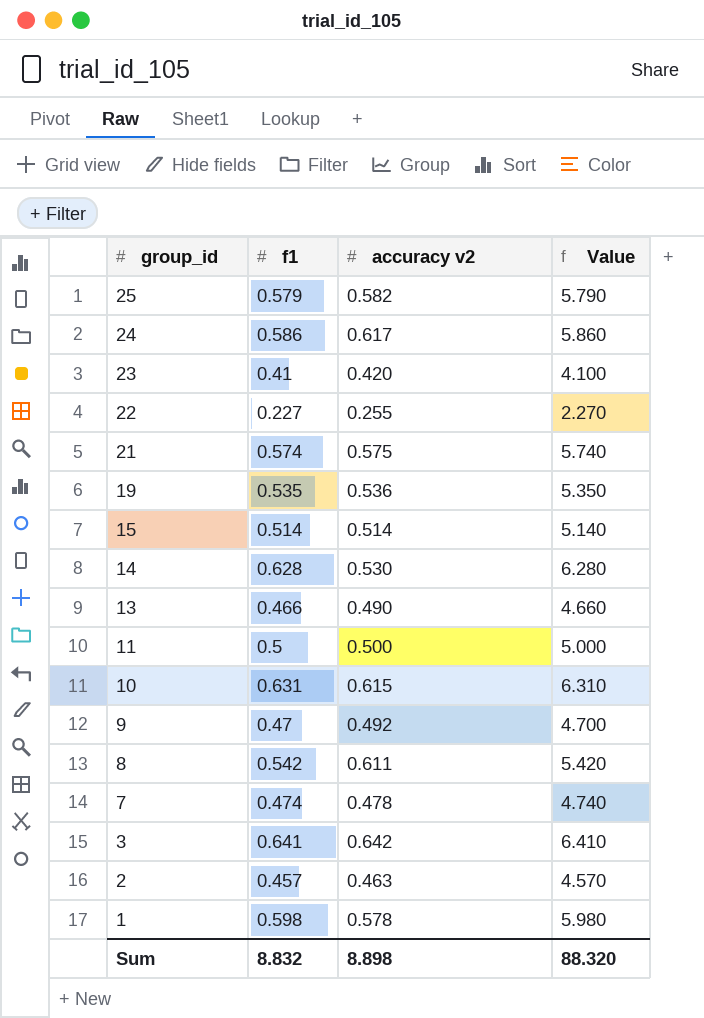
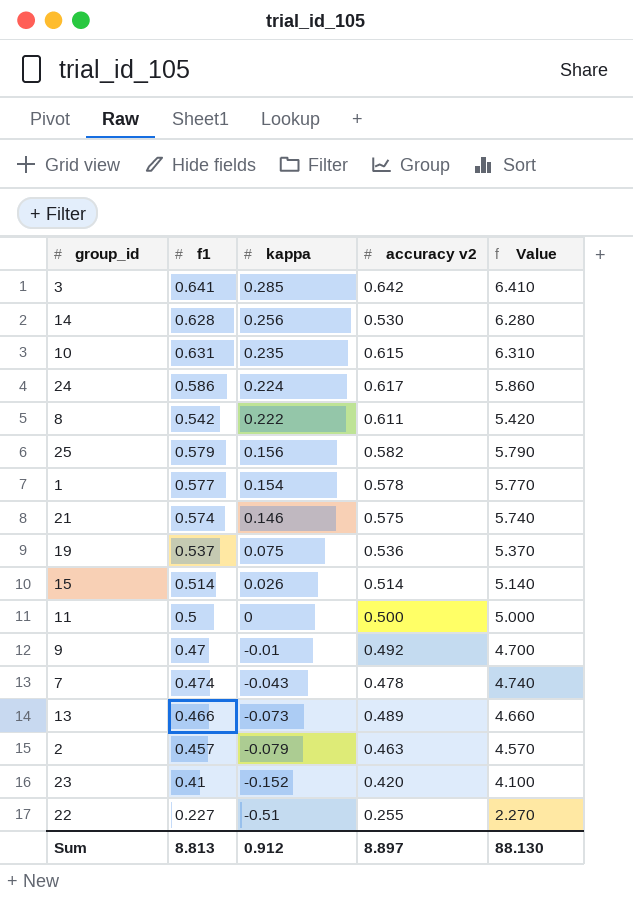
row order: group_id descending -> kappa descending
column kappa | position: none -> 3
1 | f1: 0.598 -> 0.577
1 | Value: 5.980 -> 5.770
19 | f1: 0.535 -> 0.537
19 | Value: 5.350 -> 5.370
13 | accuracy v2: 0.490 -> 0.489
Sum | f1: 8.832 -> 8.813
Sum | accuracy v2: 8.898 -> 8.897
Sum | Value: 88.320 -> 88.130

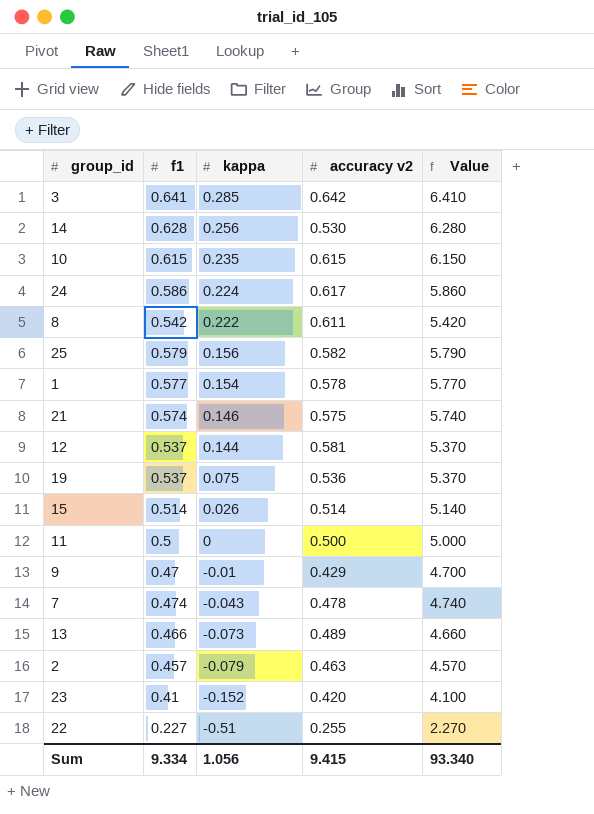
10 | f1: 0.631 -> 0.615
10 | Value: 6.310 -> 6.150
row 12: none -> 0.537 | 0.144 | 0.581 | 5.370
9 | accuracy v2: 0.492 -> 0.429
Sum | f1: 8.813 -> 9.334
Sum | kappa: 0.912 -> 1.056
Sum | accuracy v2: 8.897 -> 9.415
Sum | Value: 88.130 -> 93.340

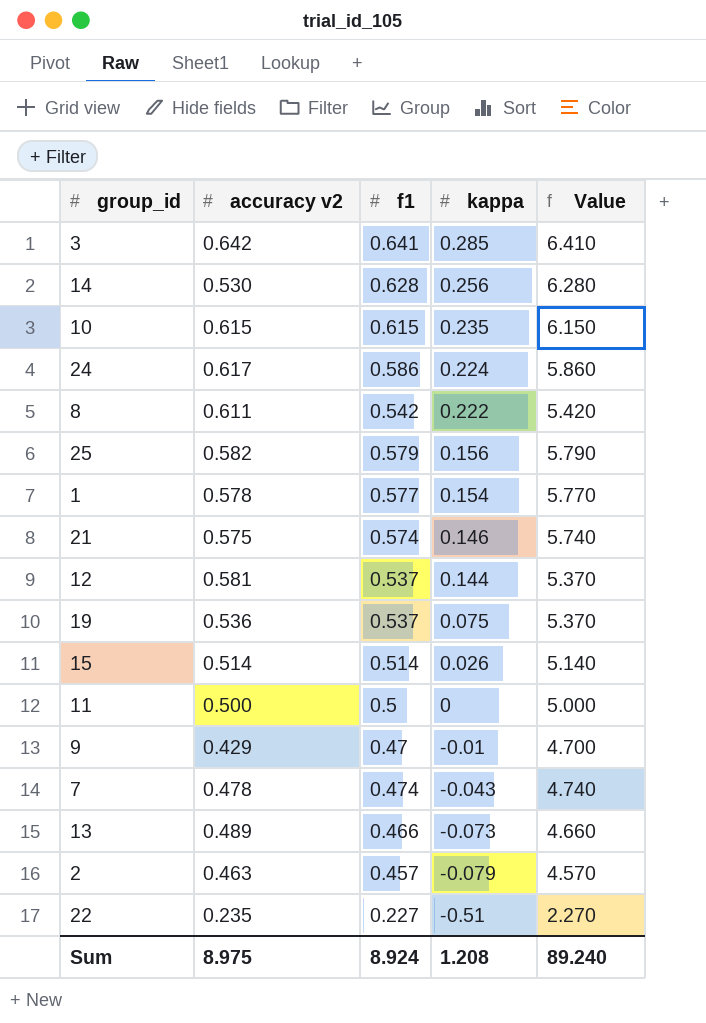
column accuracy v2 | position: 4 -> 2
row 23: 0.41 | -0.152 | 0.420 | 4.100 -> none
22 | accuracy v2: 0.255 -> 0.235
Sum | accuracy v2: 9.415 -> 8.975
Sum | f1: 9.334 -> 8.924
Sum | kappa: 1.056 -> 1.208
Sum | Value: 93.340 -> 89.240

